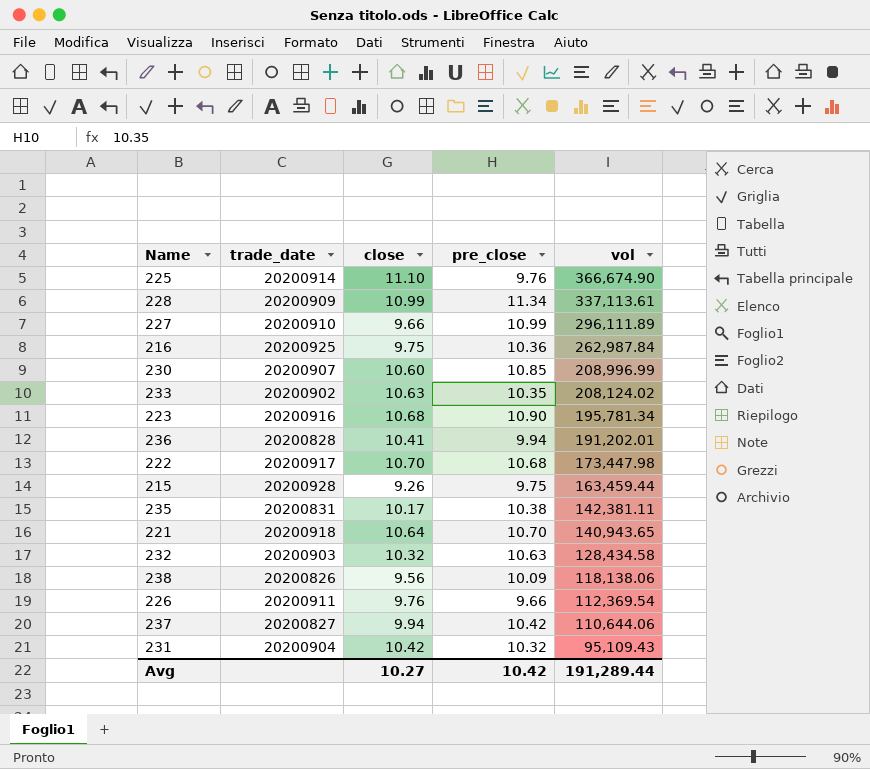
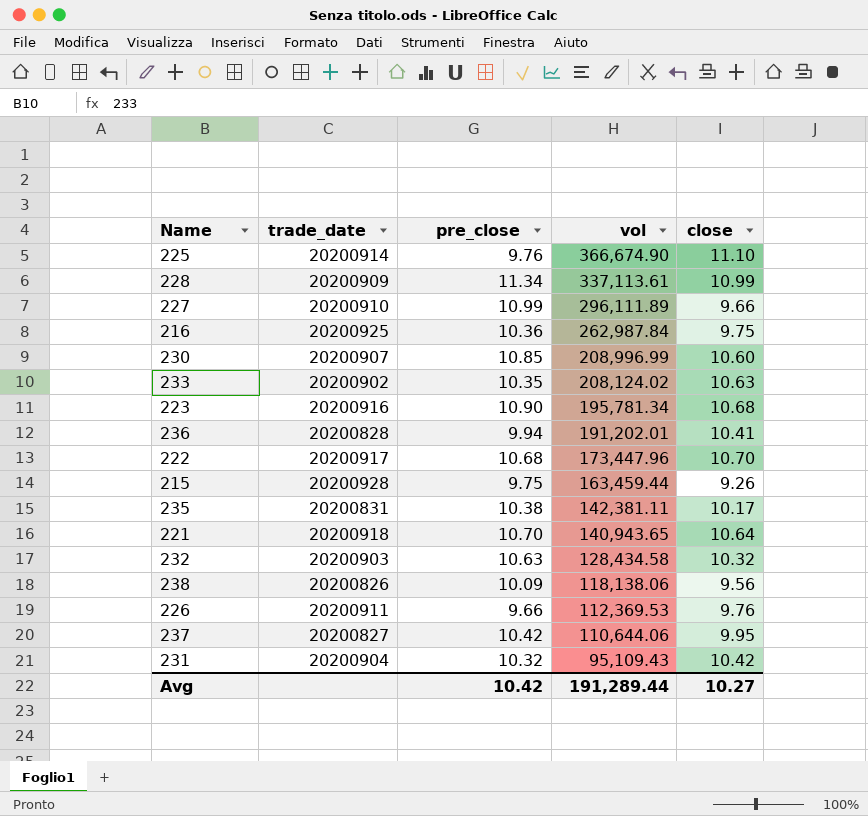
column close | position: 3 -> 5
222 | vol: 173,447.98 -> 173,447.96
226 | vol: 112,369.54 -> 112,369.53
237 | close: 9.94 -> 9.95

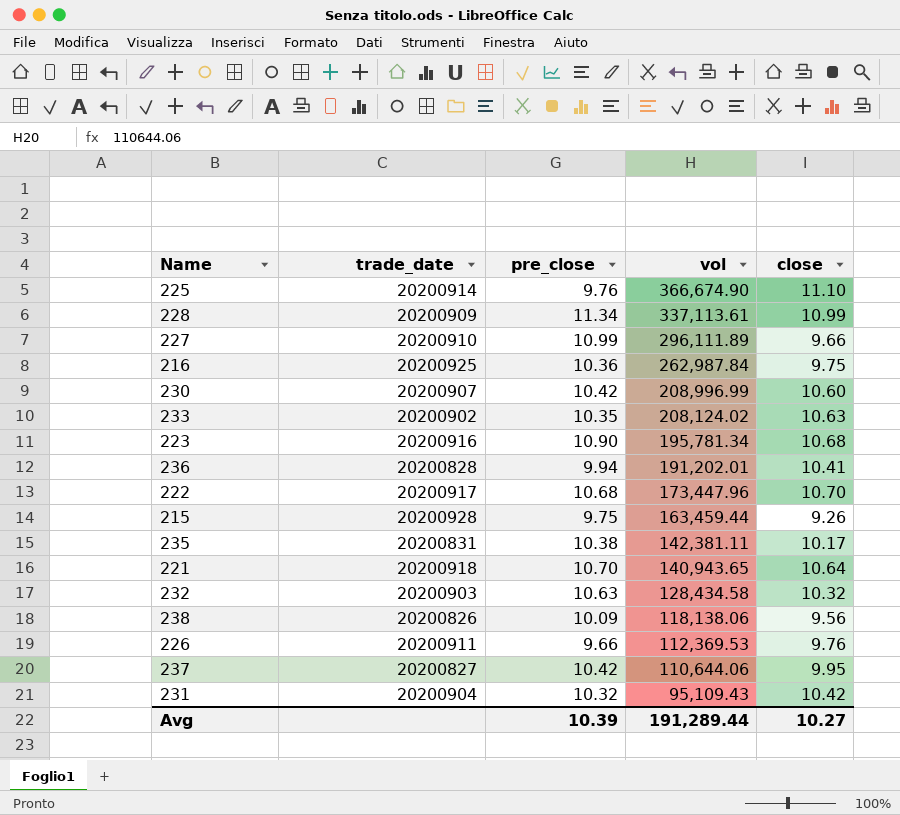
230 | pre_close: 10.85 -> 10.42
Avg | pre_close: 10.42 -> 10.39

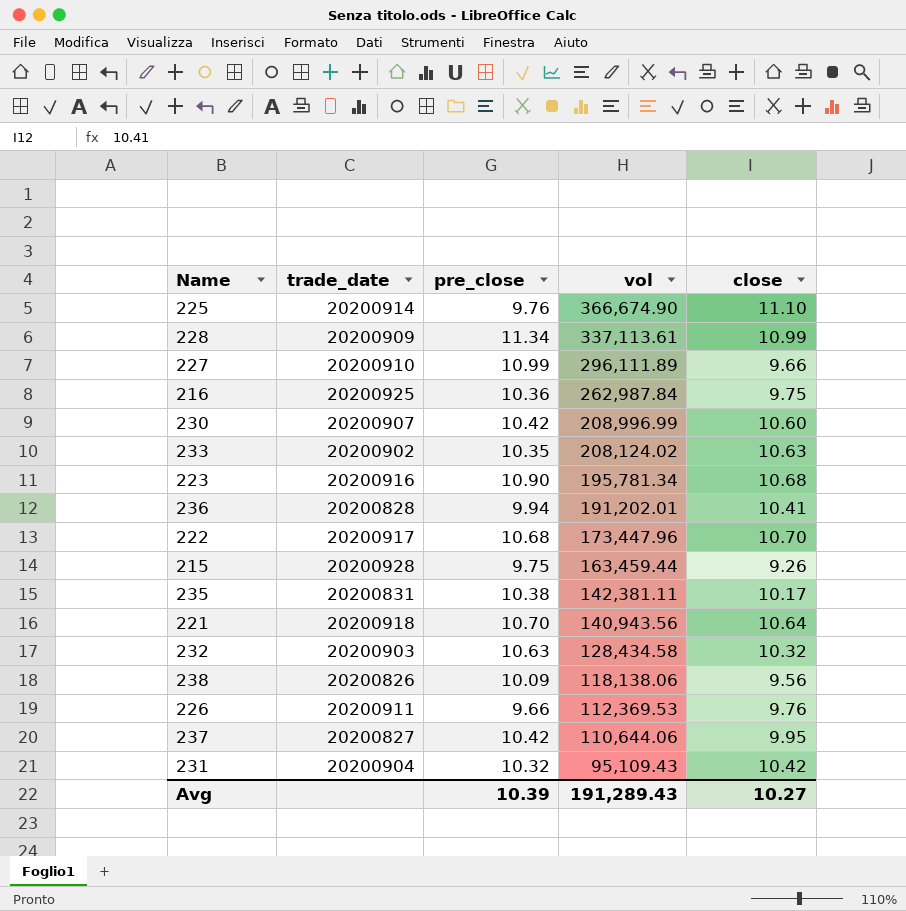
221 | vol: 140,943.65 -> 140,943.56
Avg | vol: 191,289.44 -> 191,289.43

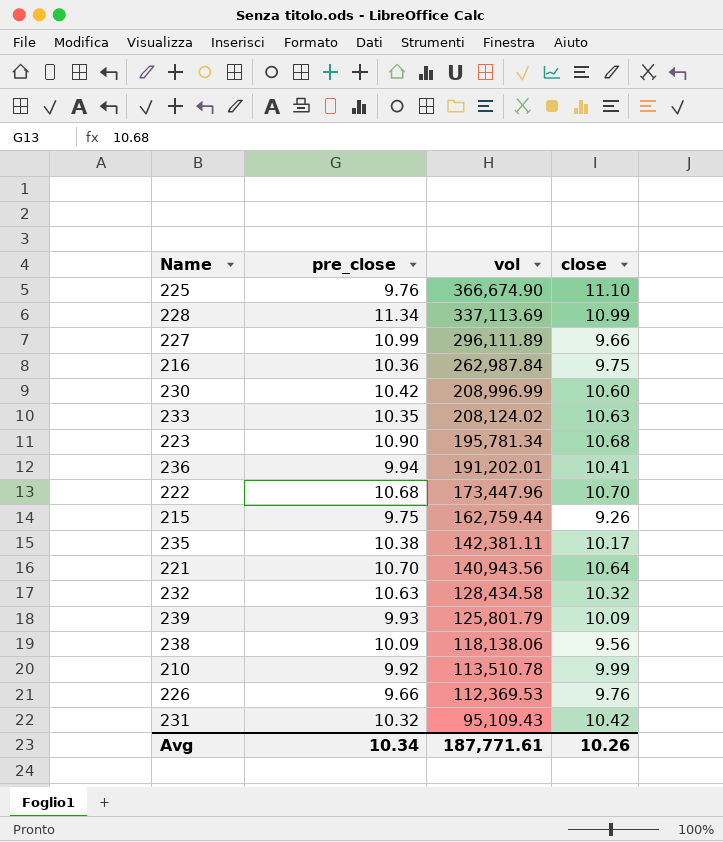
column trade_date | position: 2 -> none
row 237: 20200827 | 10.42 | 110,644.06 | 9.95 -> none
228 | vol: 337,113.61 -> 337,113.69
215 | vol: 163,459.44 -> 162,759.44
row 239: none -> 9.93 | 125,801.79 | 10.09
row 210: none -> 9.92 | 113,510.78 | 9.99
Avg | pre_close: 10.39 -> 10.34
Avg | vol: 191,289.43 -> 187,771.61
Avg | close: 10.27 -> 10.26

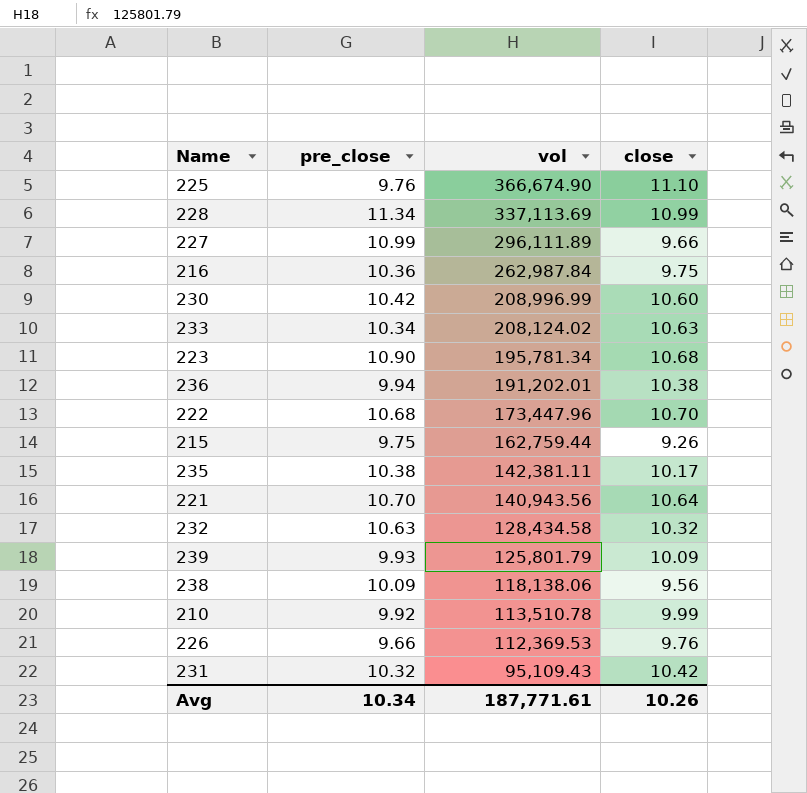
233 | pre_close: 10.35 -> 10.34
236 | close: 10.41 -> 10.38

